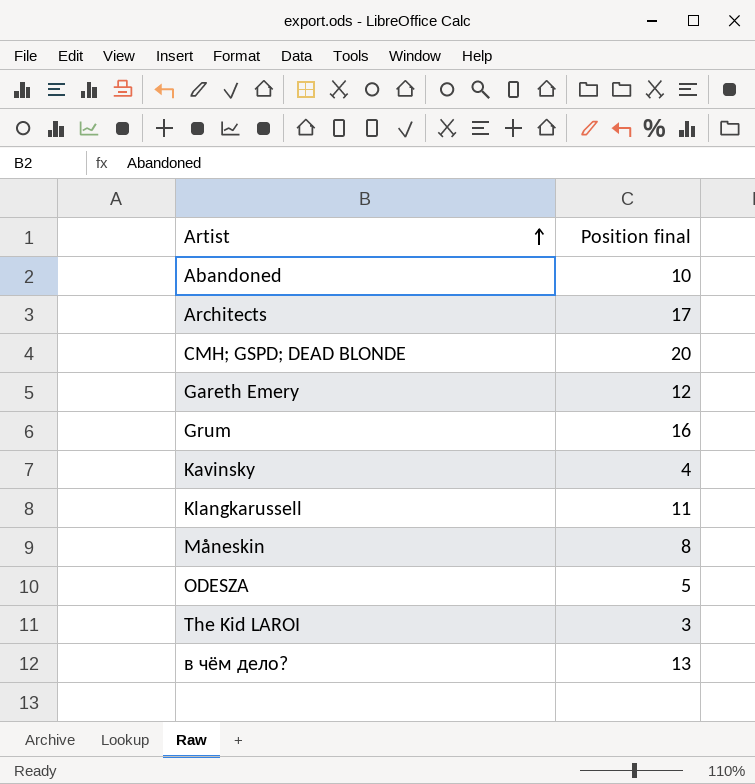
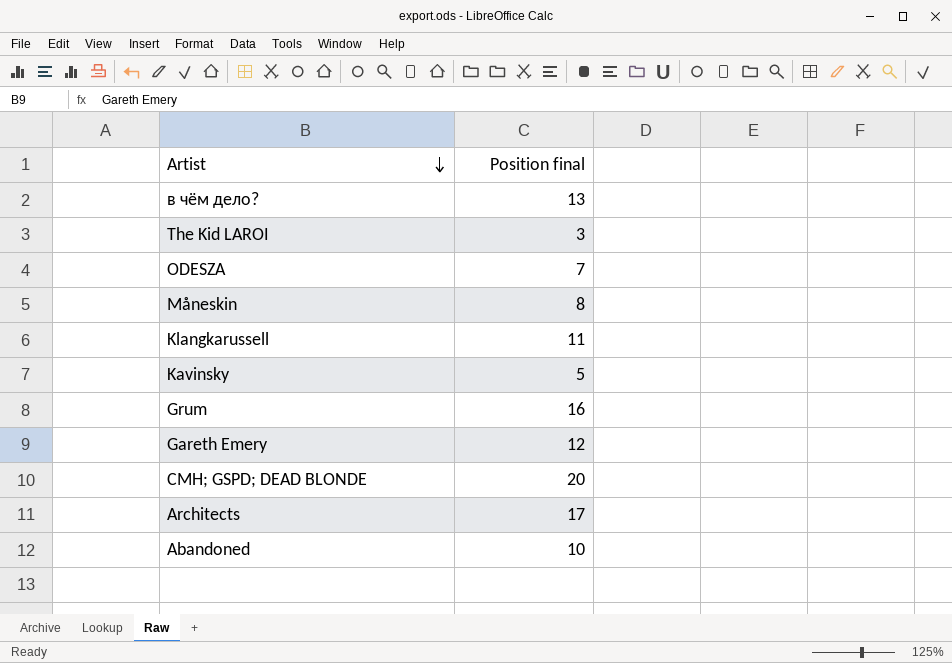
row order: Artist ascending -> Artist descending
ODESZA | Position final: 5 -> 7
Kavinsky | Position final: 4 -> 5

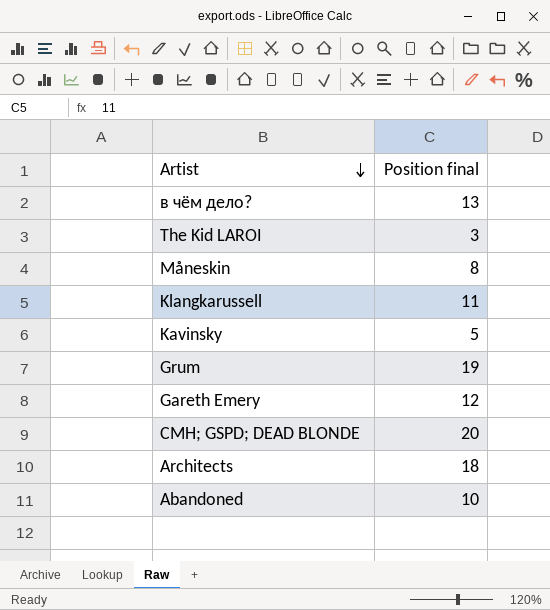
row ODESZA: 7 -> none
Grum | Position final: 16 -> 19
Architects | Position final: 17 -> 18

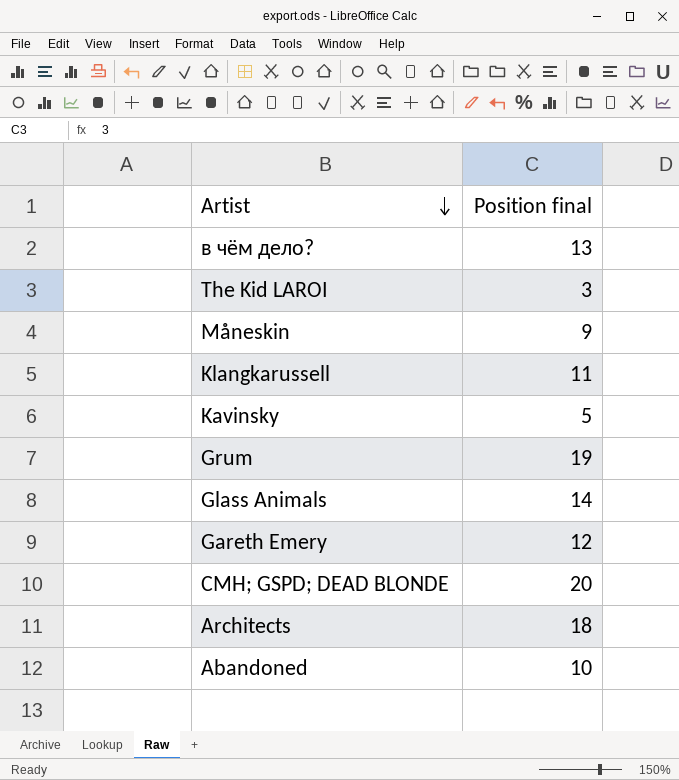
Måneskin | Position final: 8 -> 9
row Glass Animals: none -> 14

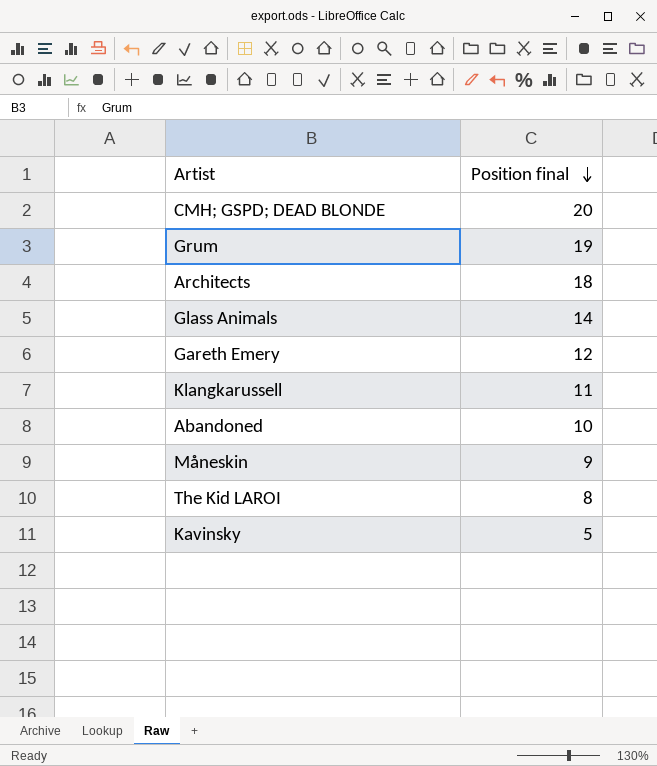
row order: Artist descending -> Position final descending
row в чём дело?: 13 -> none
The Kid LAROI | Position final: 3 -> 8

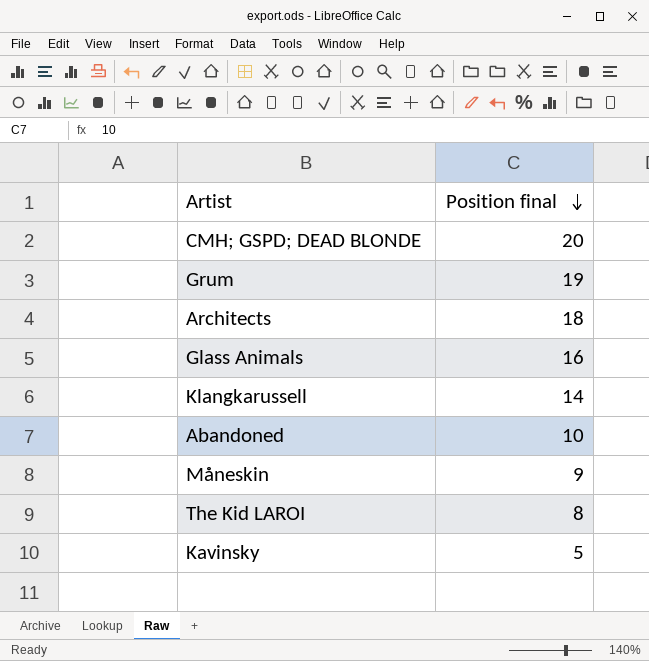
row Gareth Emery: 12 -> none
Glass Animals | Position final: 14 -> 16
Klangkarussell | Position final: 11 -> 14

